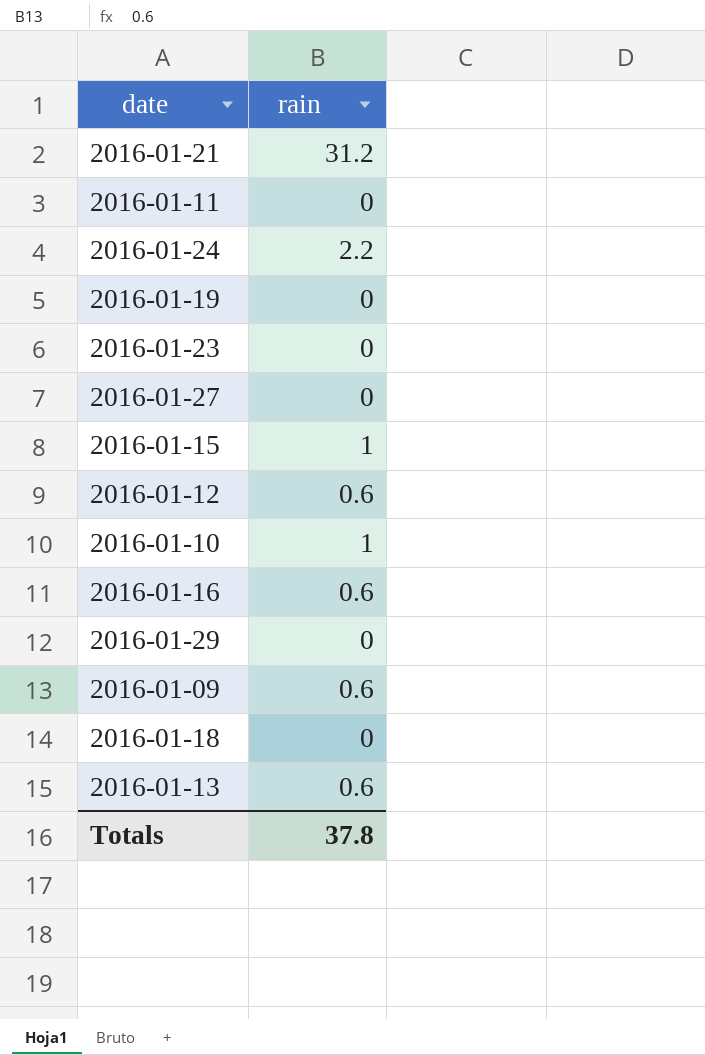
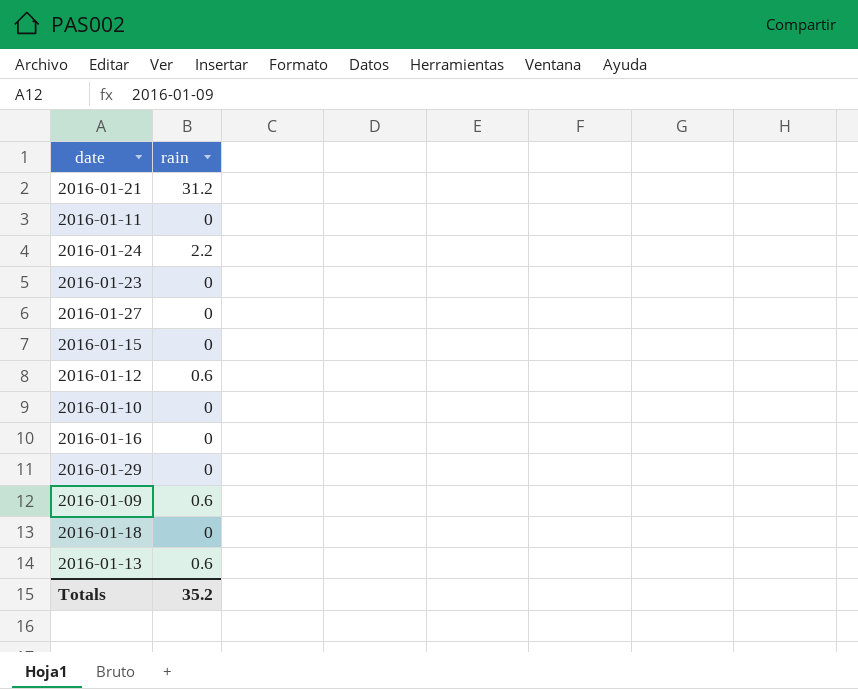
row 2016-01-19: 0 -> none
2016-01-15 | rain: 1 -> 0
2016-01-10 | rain: 1 -> 0
2016-01-16 | rain: 0.6 -> 0
Totals | rain: 37.8 -> 35.2

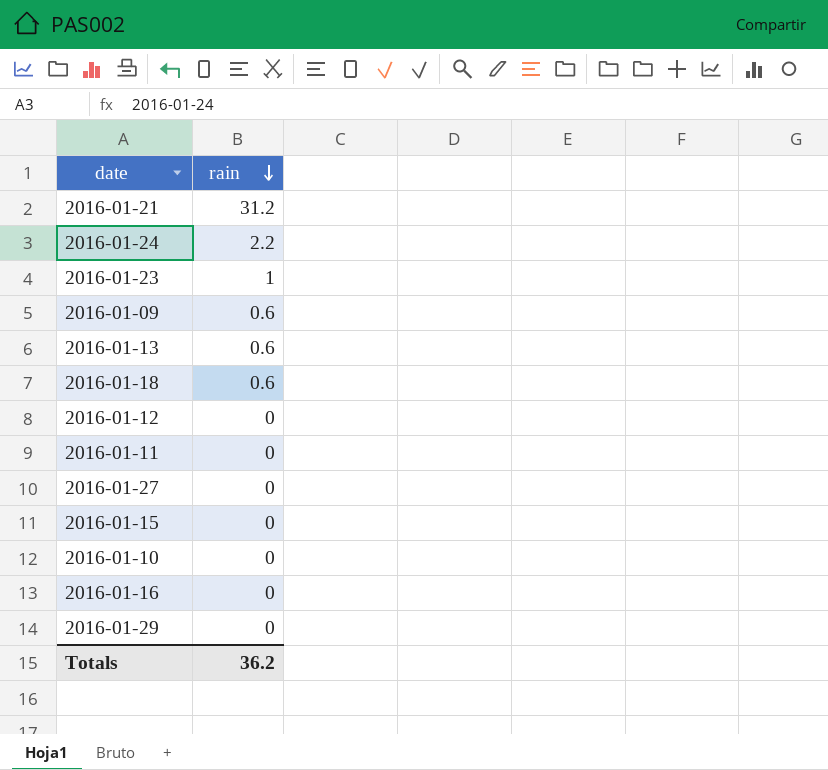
row order: none -> rain descending
2016-01-23 | rain: 0 -> 1
2016-01-18 | rain: 0 -> 0.6
2016-01-12 | rain: 0.6 -> 0
Totals | rain: 35.2 -> 36.2

